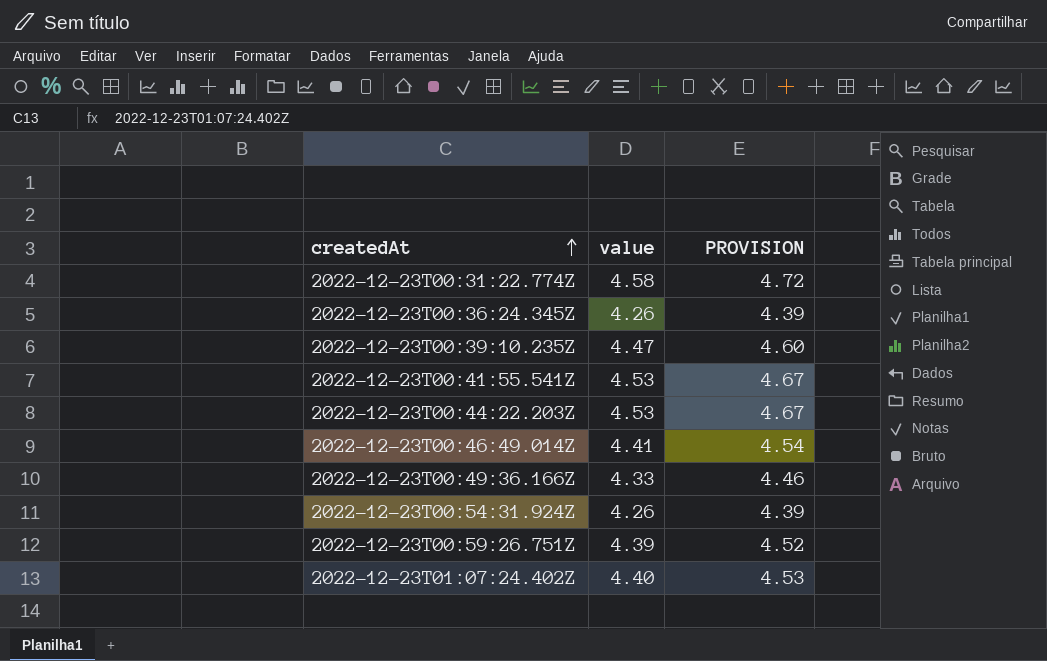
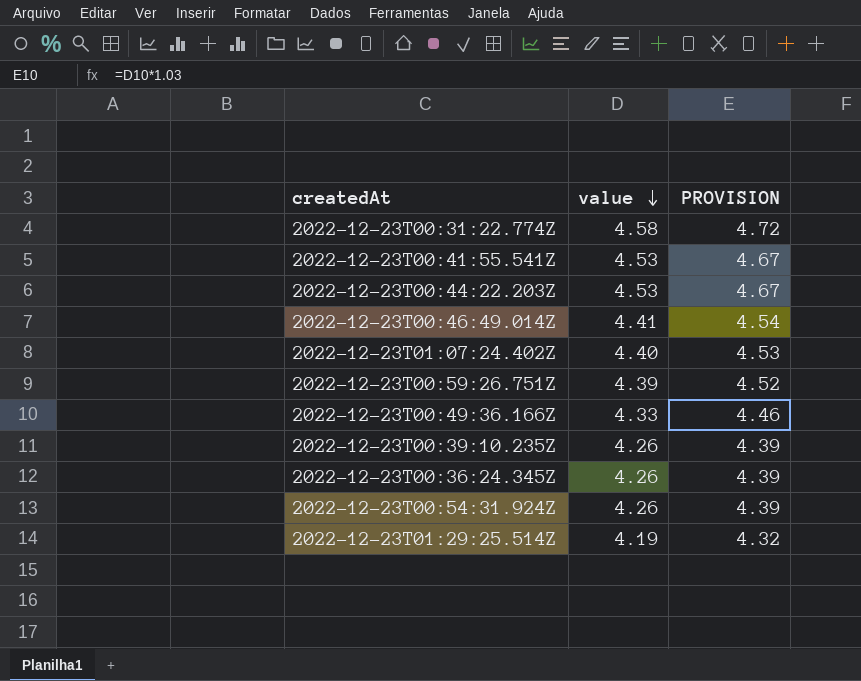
row order: createdAt ascending -> value descending
2022-12-23T00:39:10.235Z | value: 4.47 -> 4.26
2022-12-23T00:39:10.235Z | PROVISION: 4.60 -> 4.39
row 2022-12-23T01:29:25.514Z: none -> 4.19 | 4.32

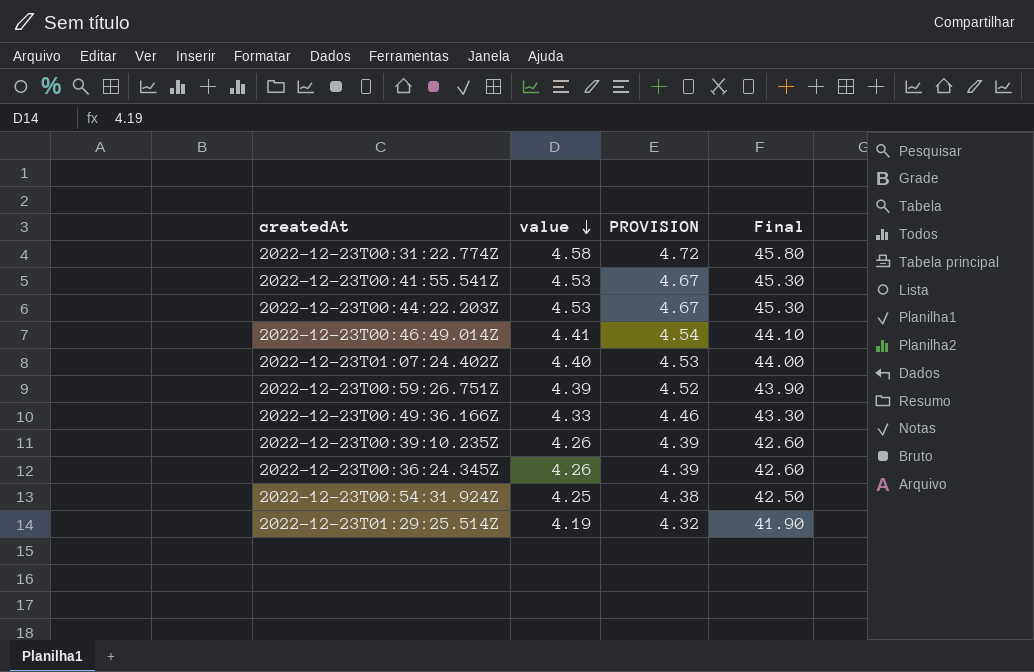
column Final | formula: none -> [value] * 10
2022-12-23T00:54:31.924Z | value: 4.26 -> 4.25
2022-12-23T00:54:31.924Z | PROVISION: 4.39 -> 4.38

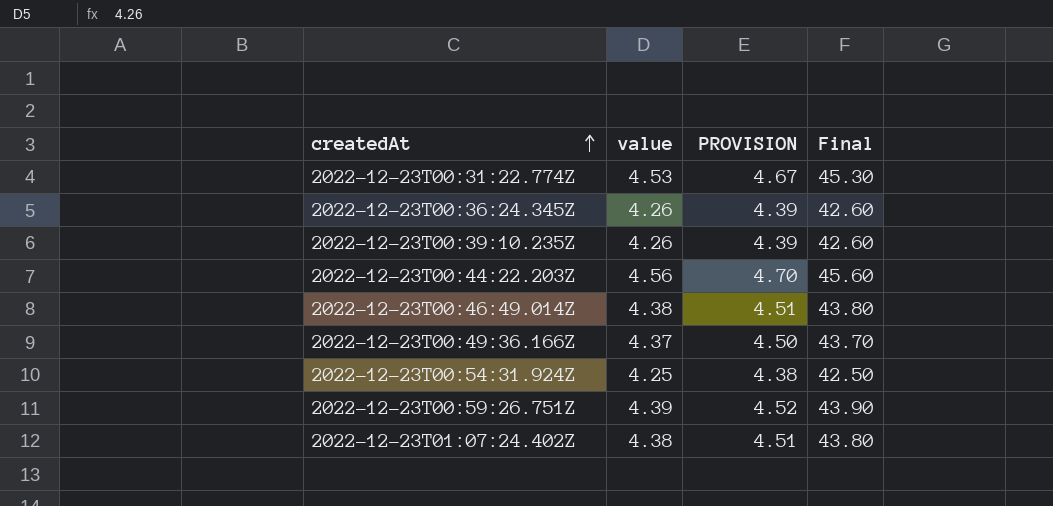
row order: value descending -> createdAt ascending
row 2022-12-23T00:41:55.541Z: 4.53 | 4.67 | 45.30 -> none
row 2022-12-23T01:29:25.514Z: 4.19 | 4.32 | 41.90 -> none
2022-12-23T00:31:22.774Z | value: 4.58 -> 4.53
2022-12-23T00:31:22.774Z | PROVISION: 4.72 -> 4.67
2022-12-23T00:31:22.774Z | Final: 45.80 -> 45.30
2022-12-23T00:44:22.203Z | value: 4.53 -> 4.56
2022-12-23T00:44:22.203Z | PROVISION: 4.67 -> 4.70
2022-12-23T00:44:22.203Z | Final: 45.30 -> 45.60
2022-12-23T00:46:49.014Z | value: 4.41 -> 4.38
2022-12-23T00:46:49.014Z | PROVISION: 4.54 -> 4.51
2022-12-23T00:46:49.014Z | Final: 44.10 -> 43.80
2022-12-23T00:49:36.166Z | value: 4.33 -> 4.37
2022-12-23T00:49:36.166Z | PROVISION: 4.46 -> 4.50
2022-12-23T00:49:36.166Z | Final: 43.30 -> 43.70
2022-12-23T01:07:24.402Z | value: 4.40 -> 4.38
2022-12-23T01:07:24.402Z | PROVISION: 4.53 -> 4.51
2022-12-23T01:07:24.402Z | Final: 44.00 -> 43.80

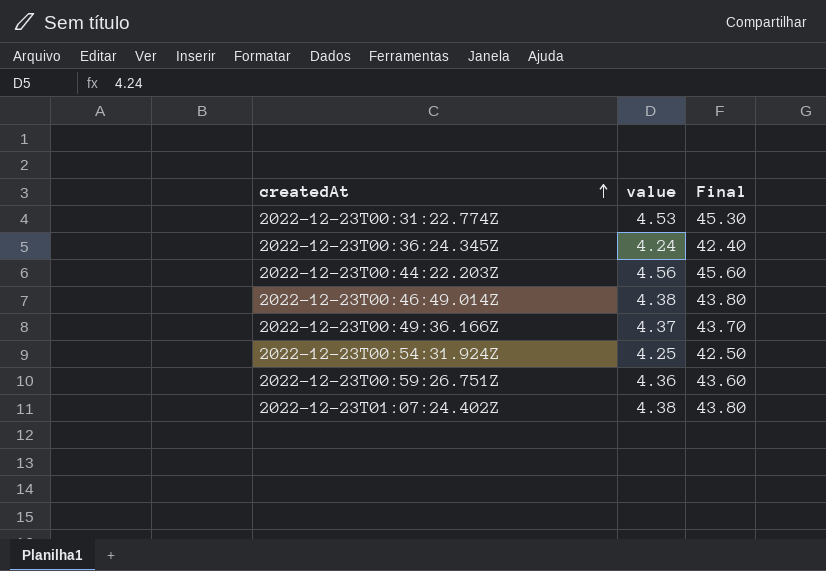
column PROVISION | formula: [value] * 1.03 -> none
row 2022-12-23T00:39:10.235Z: 4.26 | 4.39 | 42.60 -> none
2022-12-23T00:36:24.345Z | value: 4.26 -> 4.24
2022-12-23T00:36:24.345Z | Final: 42.60 -> 42.40
2022-12-23T00:59:26.751Z | value: 4.39 -> 4.36
2022-12-23T00:59:26.751Z | Final: 43.90 -> 43.60

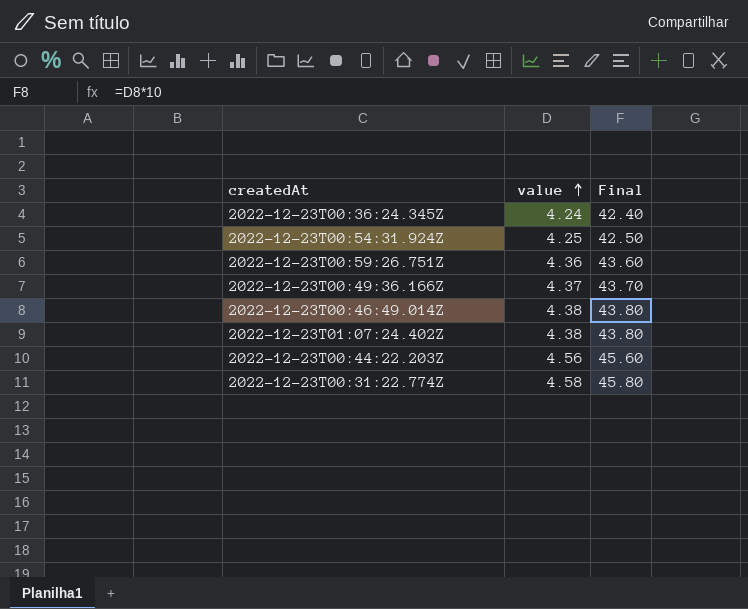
row order: createdAt ascending -> value ascending
2022-12-23T00:31:22.774Z | value: 4.53 -> 4.58
2022-12-23T00:31:22.774Z | Final: 45.30 -> 45.80

